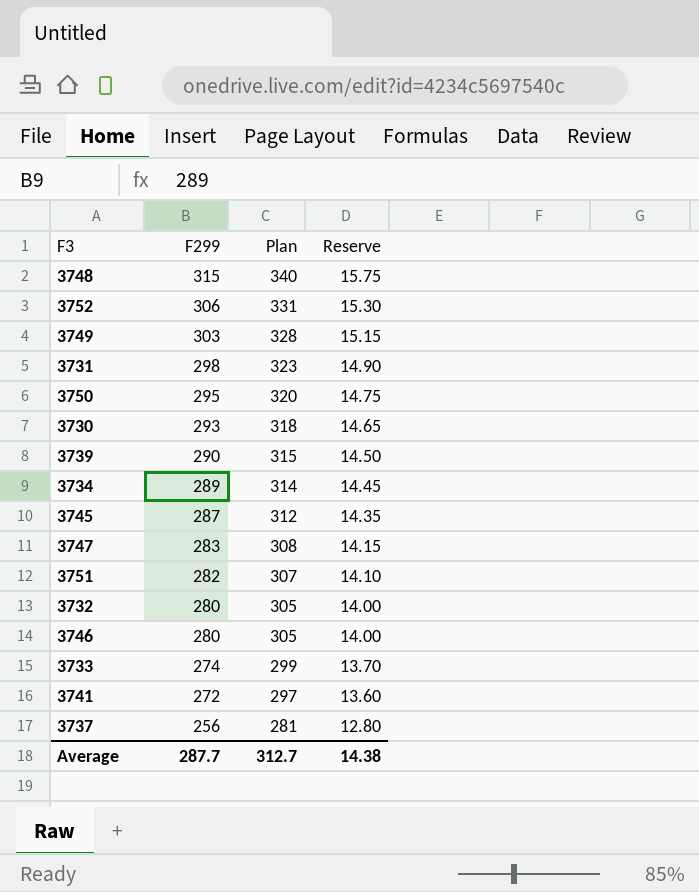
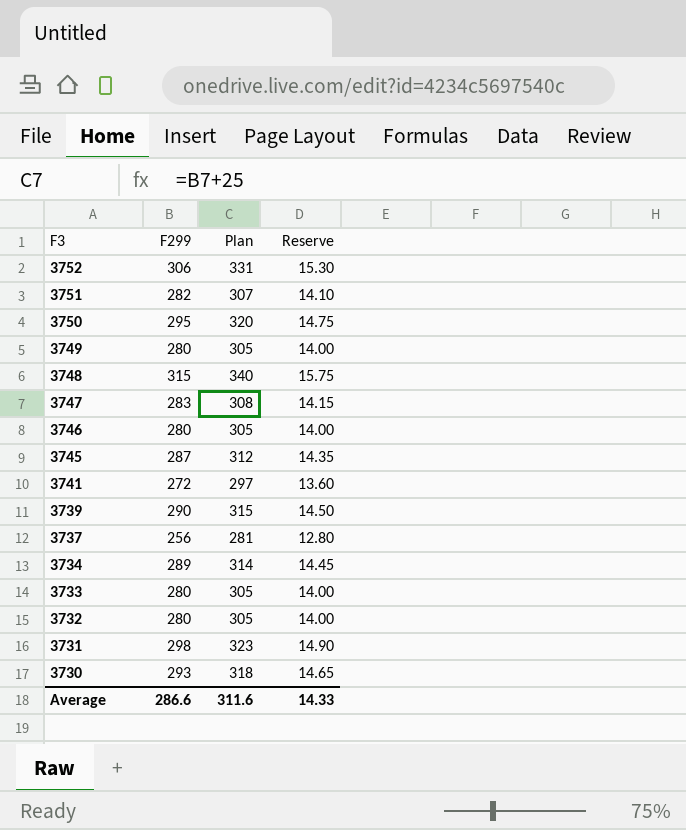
row order: F299 descending -> F3 descending
3749 | F299: 303 -> 280
3749 | Plan: 328 -> 305
3749 | Reserve: 15.15 -> 14.00
3733 | F299: 274 -> 280
3733 | Plan: 299 -> 305
3733 | Reserve: 13.70 -> 14.00
Average | F299: 287.7 -> 286.6
Average | Plan: 312.7 -> 311.6
Average | Reserve: 14.38 -> 14.33

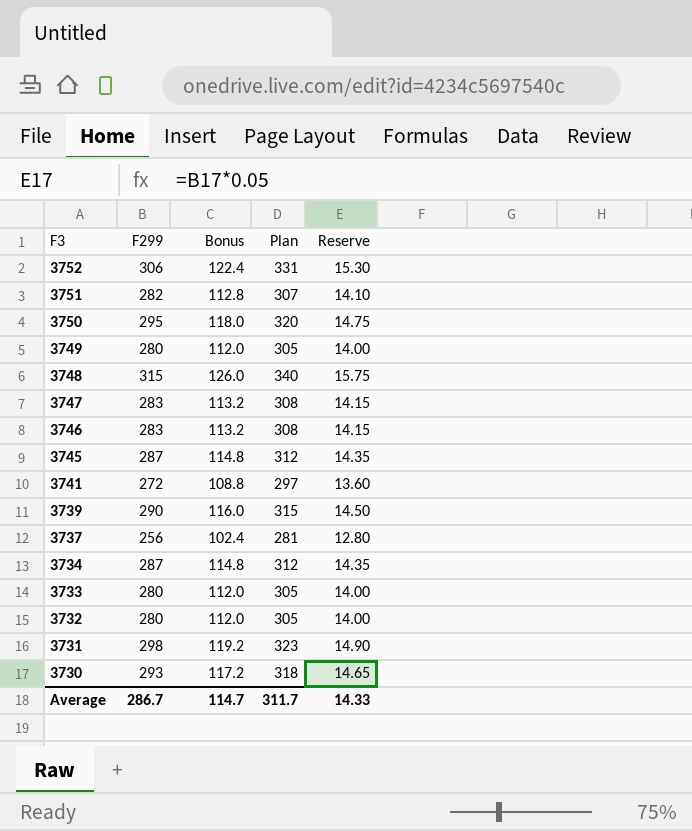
column Bonus | formula: none -> [F299] * 0.4
3746 | F299: 280 -> 283
3746 | Plan: 305 -> 308
3746 | Reserve: 14.00 -> 14.15
3734 | F299: 289 -> 287
3734 | Plan: 314 -> 312
3734 | Reserve: 14.45 -> 14.35
Average | F299: 286.6 -> 286.7
Average | Plan: 311.6 -> 311.7

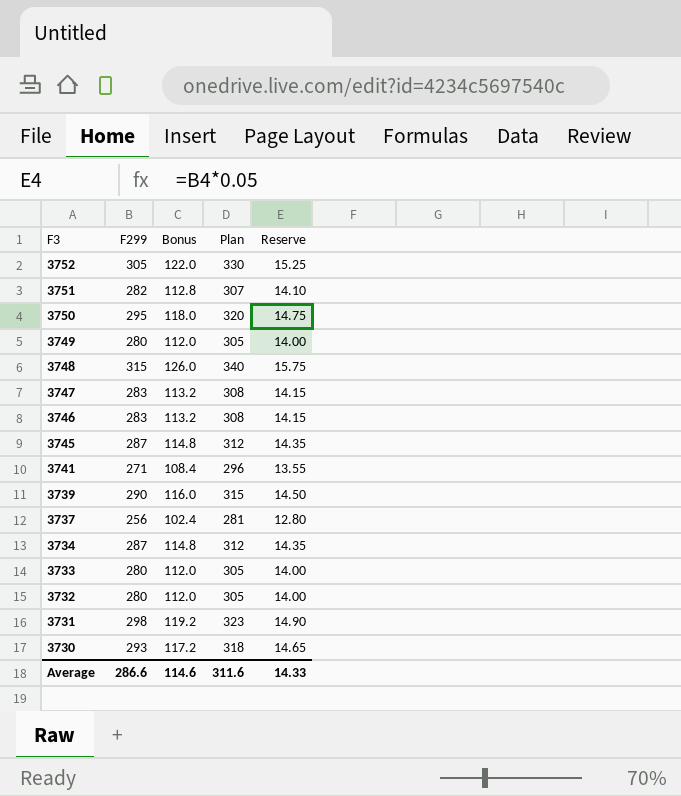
3752 | F299: 306 -> 305
3752 | Bonus: 122.4 -> 122.0
3752 | Plan: 331 -> 330
3752 | Reserve: 15.30 -> 15.25
3741 | F299: 272 -> 271
3741 | Bonus: 108.8 -> 108.4
3741 | Plan: 297 -> 296
3741 | Reserve: 13.60 -> 13.55
Average | F299: 286.7 -> 286.6
Average | Bonus: 114.7 -> 114.6
Average | Plan: 311.7 -> 311.6

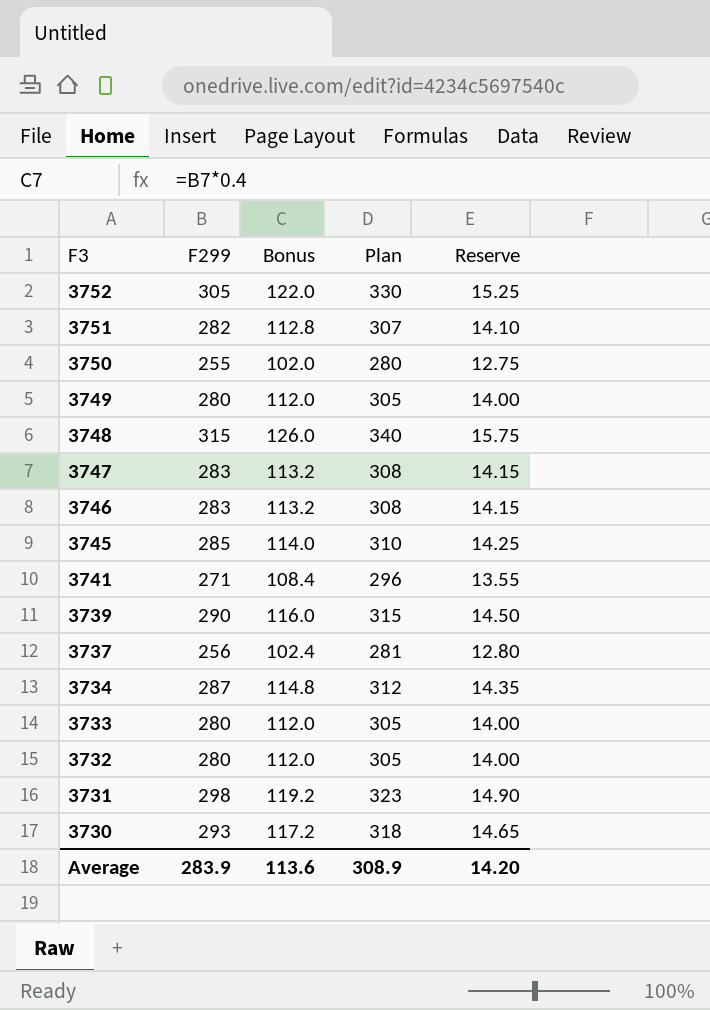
3750 | F299: 295 -> 255
3750 | Bonus: 118.0 -> 102.0
3750 | Plan: 320 -> 280
3750 | Reserve: 14.75 -> 12.75
3745 | F299: 287 -> 285
3745 | Bonus: 114.8 -> 114.0
3745 | Plan: 312 -> 310
3745 | Reserve: 14.35 -> 14.25
Average | F299: 286.6 -> 283.9
Average | Bonus: 114.6 -> 113.6
Average | Plan: 311.6 -> 308.9
Average | Reserve: 14.33 -> 14.20

